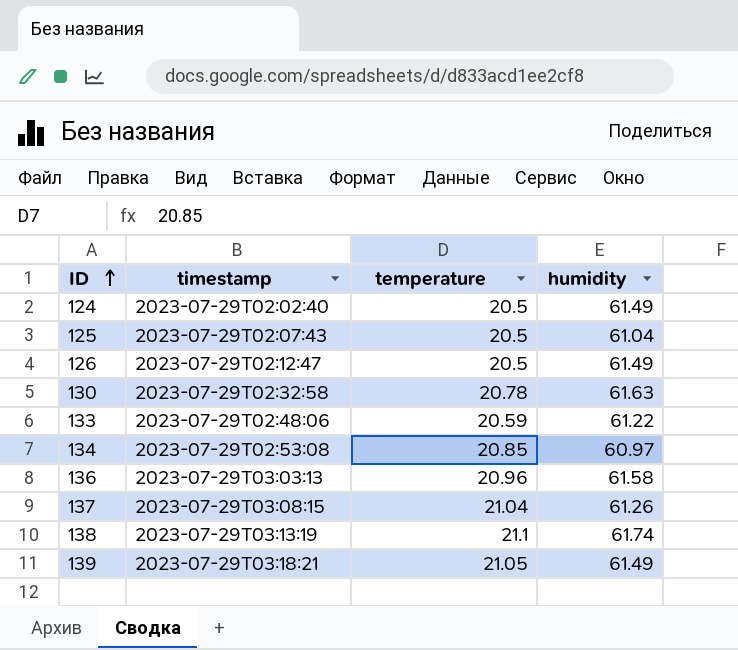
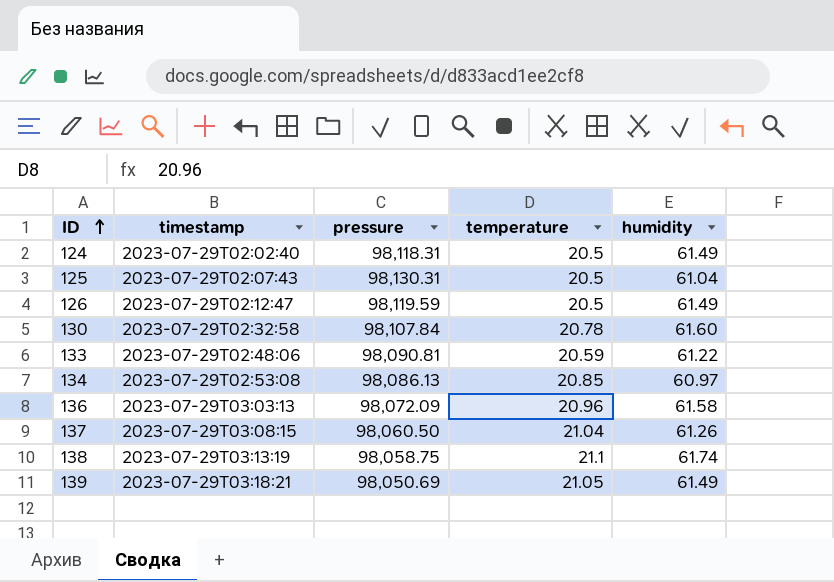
column pressure | position: none -> 3
130 | humidity: 61.63 -> 61.60

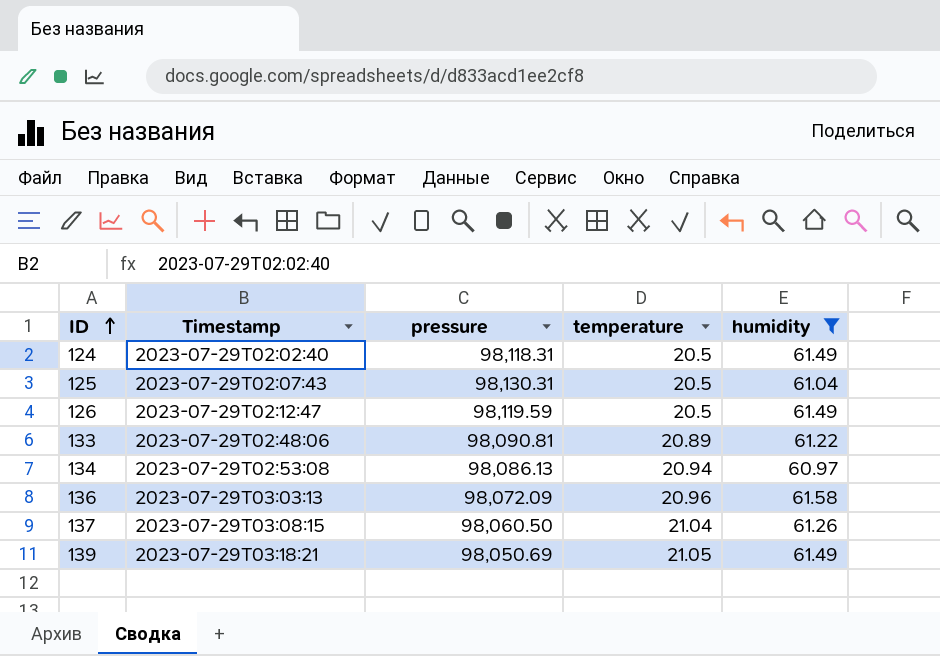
filter: none -> humidity <= 61.58
column name: timestamp -> Timestamp
133 | temperature: 20.59 -> 20.89
134 | temperature: 20.85 -> 20.94

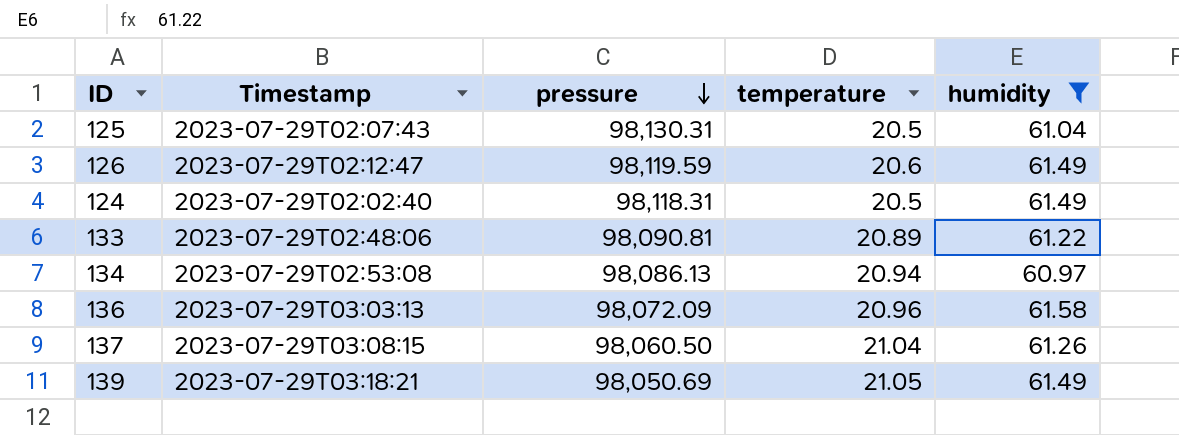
row order: ID ascending -> pressure descending
126 | temperature: 20.5 -> 20.6

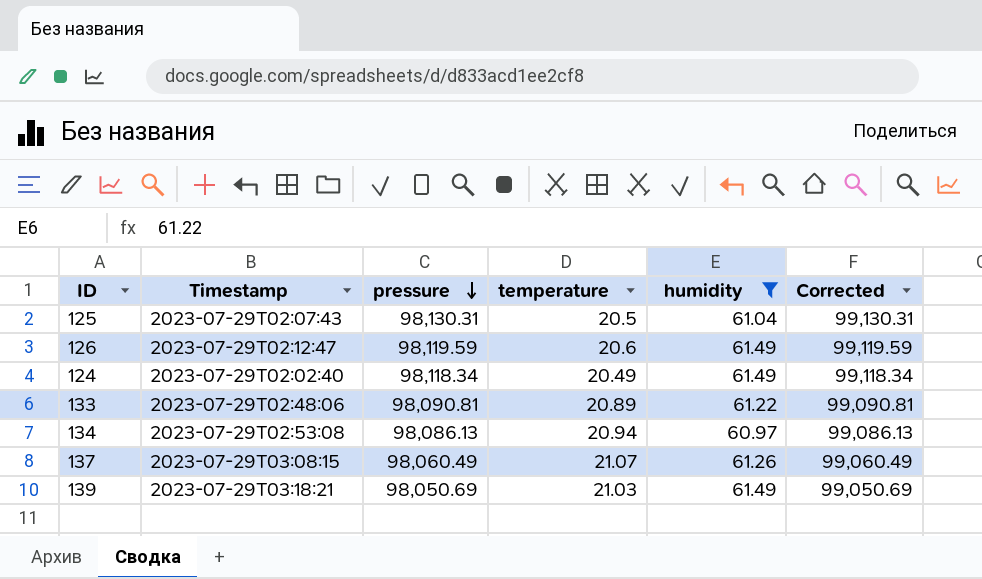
column Corrected | formula: none -> [pressure] + 1000
row 136: 2023-07-29T03:03:13 | 98,072.09 | 20.96 | 61.58 -> none
124 | pressure: 98,118.31 -> 98,118.34
124 | temperature: 20.5 -> 20.49
137 | pressure: 98,060.50 -> 98,060.49
137 | temperature: 21.04 -> 21.07
139 | temperature: 21.05 -> 21.03

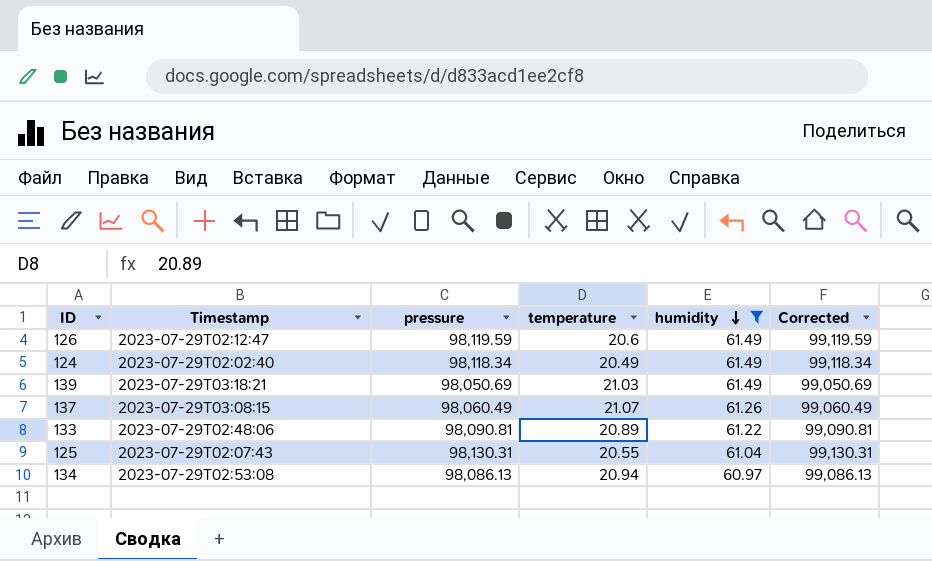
row order: pressure descending -> humidity descending
125 | temperature: 20.5 -> 20.55

